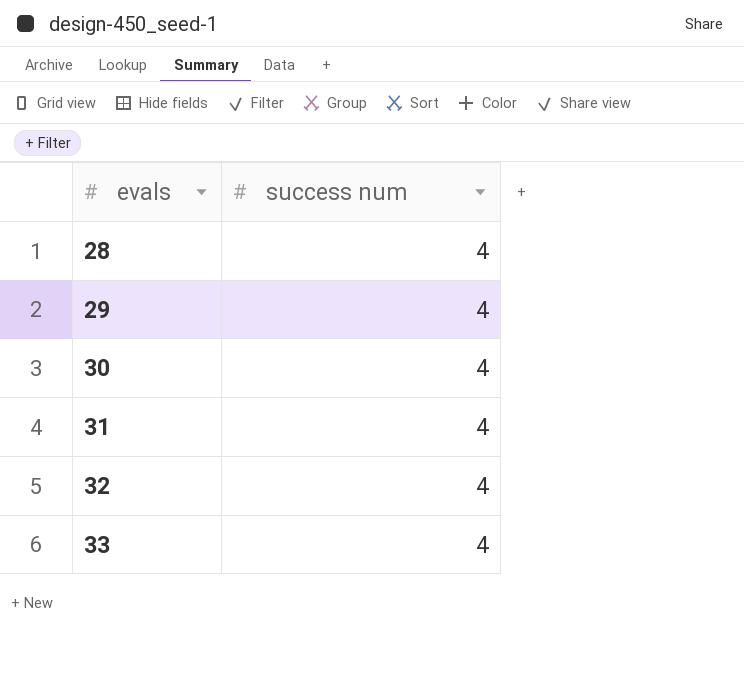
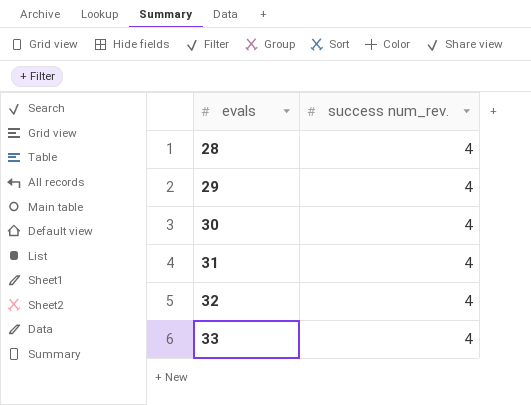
column name: success num -> success num_rev.

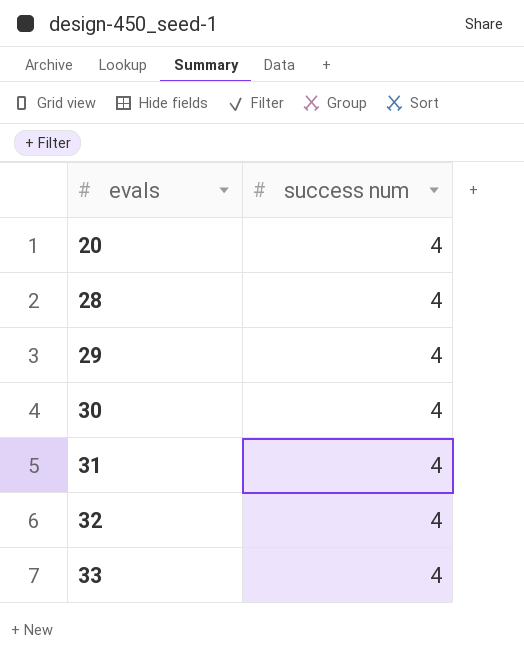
column name: success num_rev. -> success num
row 20: none -> 4

